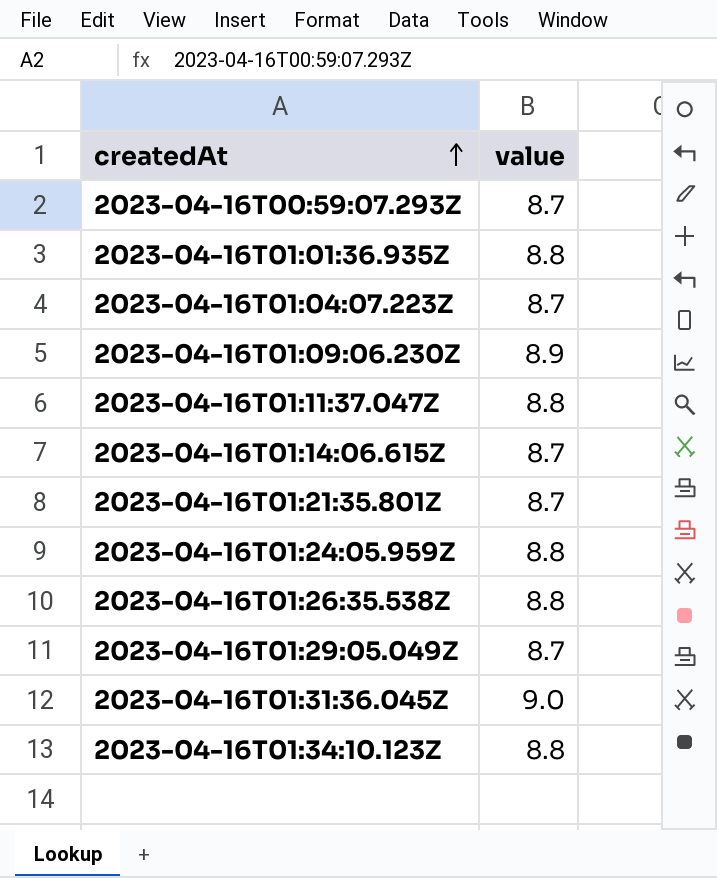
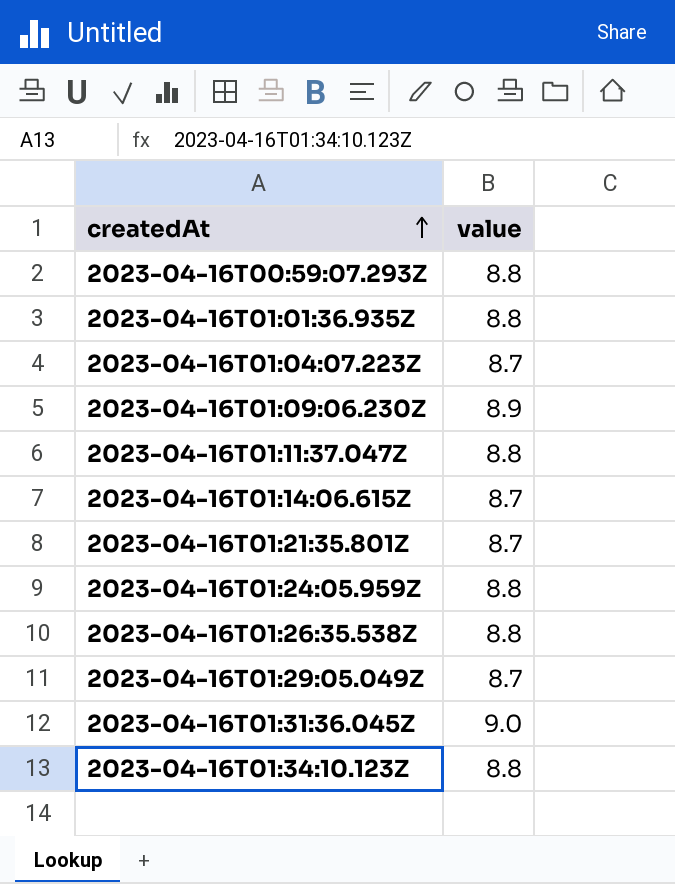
2023-04-16T00:59:07.293Z | value: 8.7 -> 8.8

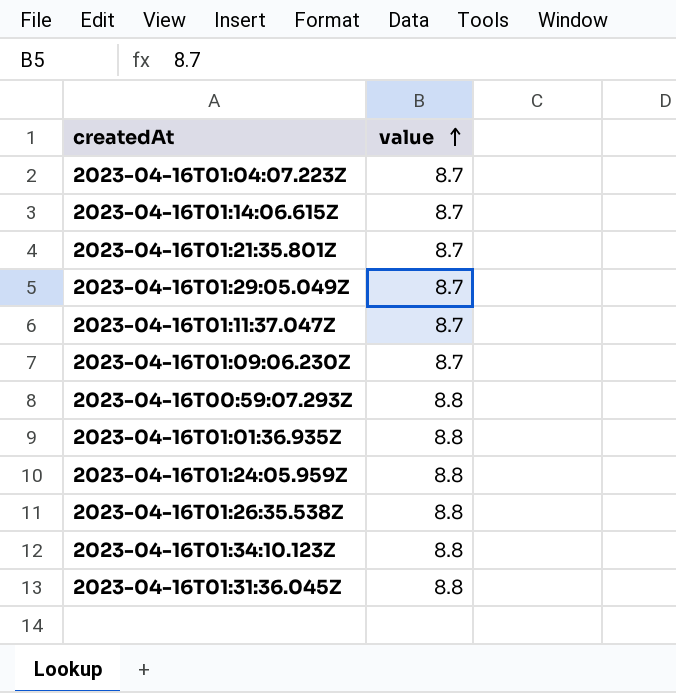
row order: createdAt ascending -> value ascending
2023-04-16T01:11:37.047Z | value: 8.8 -> 8.7
2023-04-16T01:09:06.230Z | value: 8.9 -> 8.7
2023-04-16T01:31:36.045Z | value: 9.0 -> 8.8

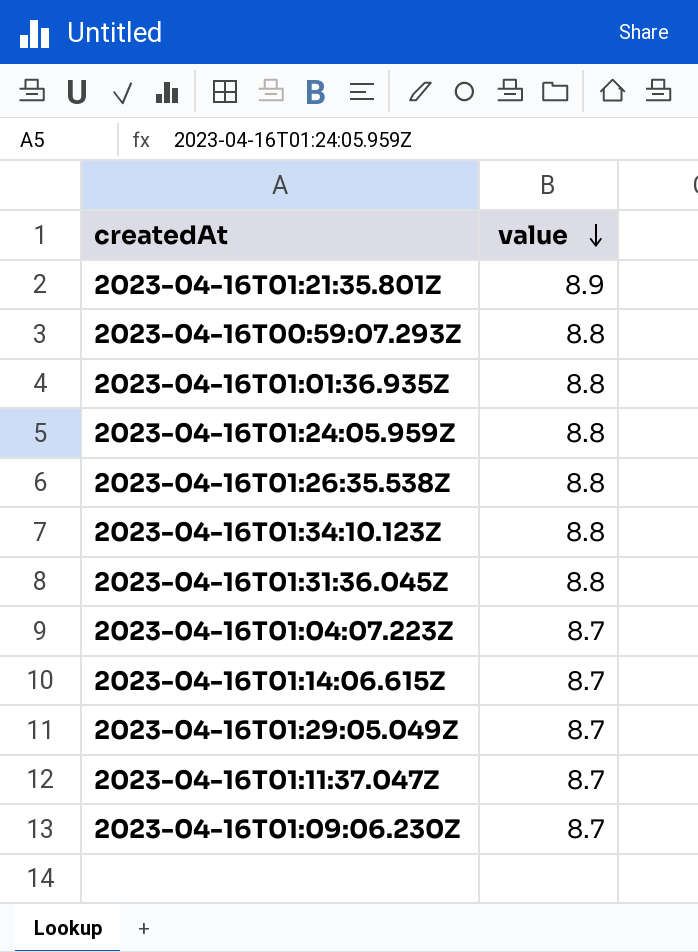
row order: value ascending -> value descending
2023-04-16T01:21:35.801Z | value: 8.7 -> 8.9

